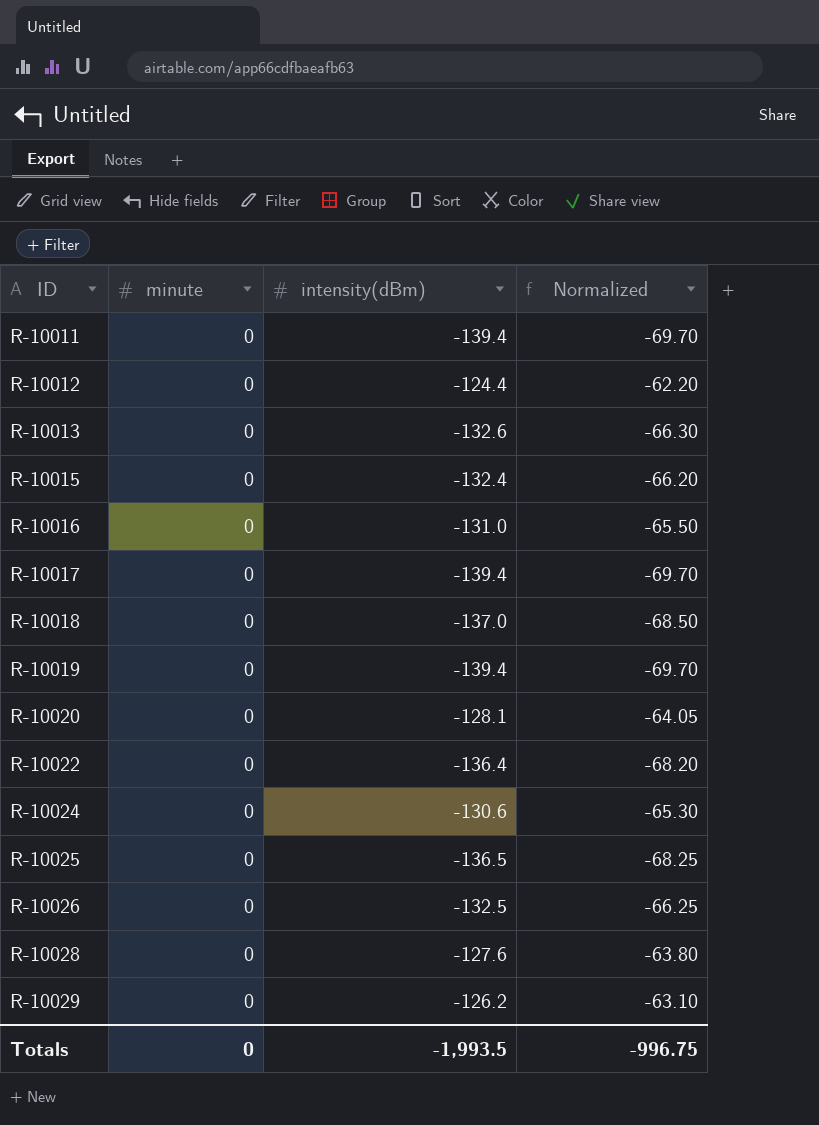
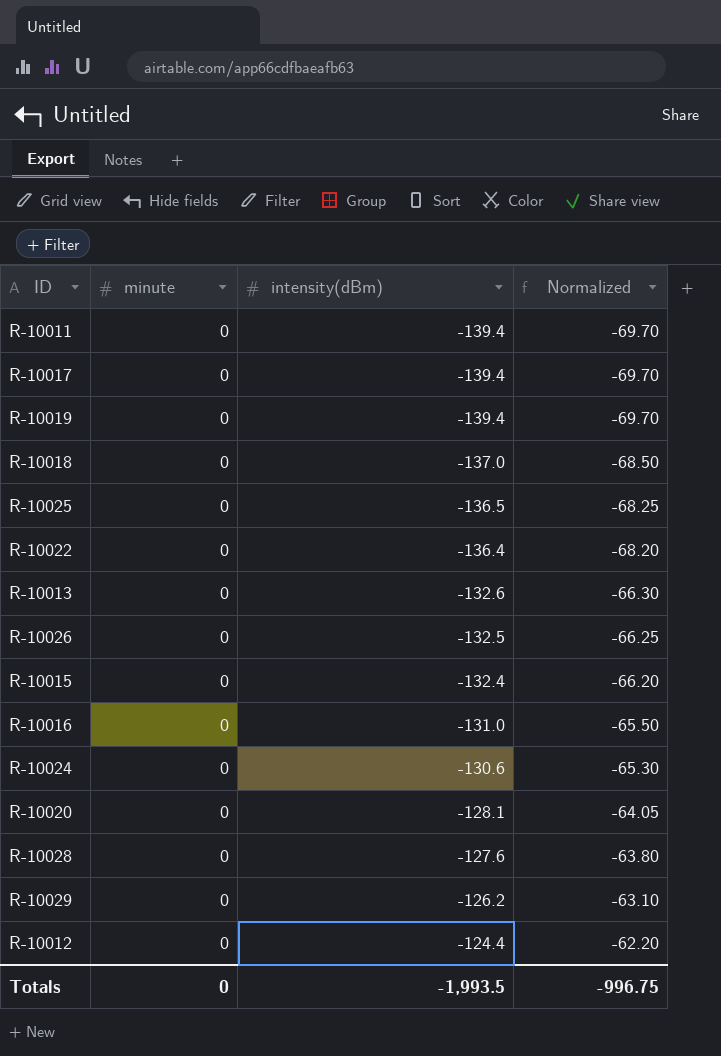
row order: ID ascending -> intensity(dBm) ascending

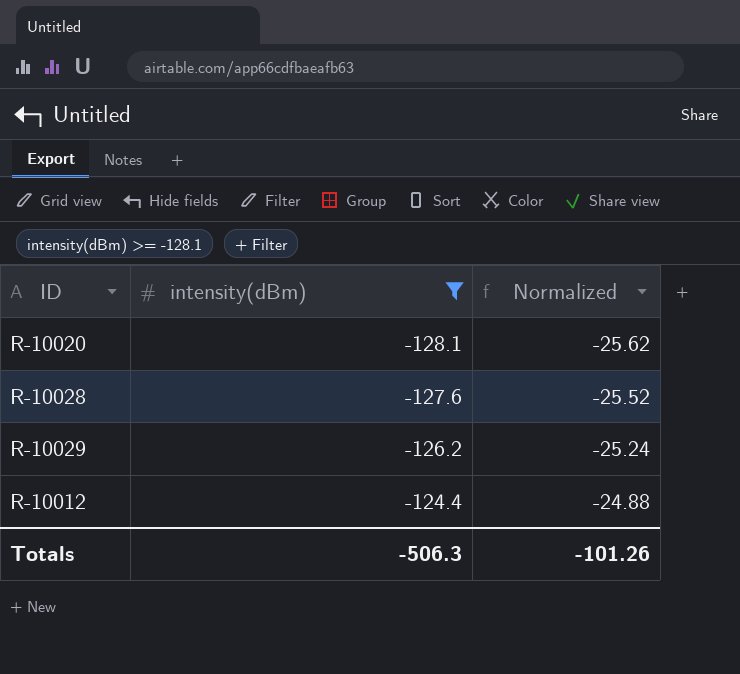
filter: none -> intensity(dBm) >= -128.1
column minute | position: 2 -> none
column Normalized | formula: [intensity(dBm)] * 0.5 -> [intensity(dBm)] * 0.2
Totals | intensity(dBm): -1,993.5 -> -506.3
Totals | Normalized: -996.75 -> -101.26

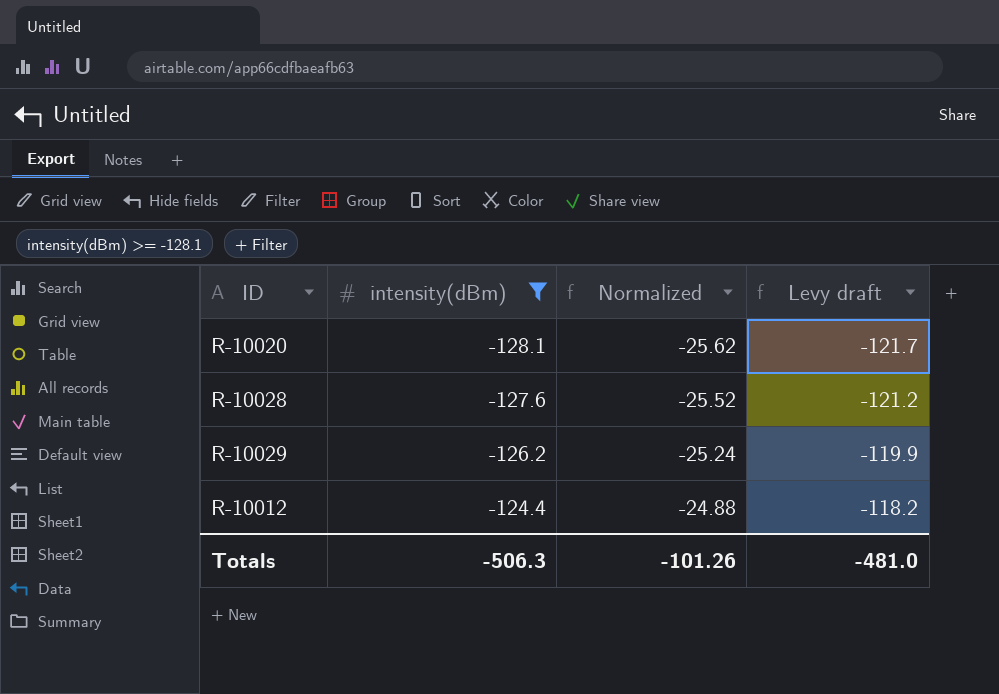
column Levy draft | formula: none -> [intensity(dBm)] * 0.95

